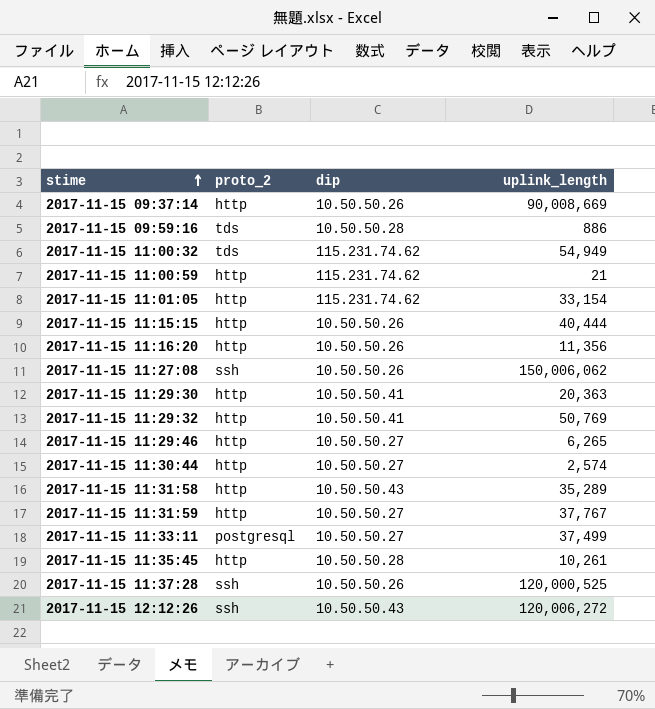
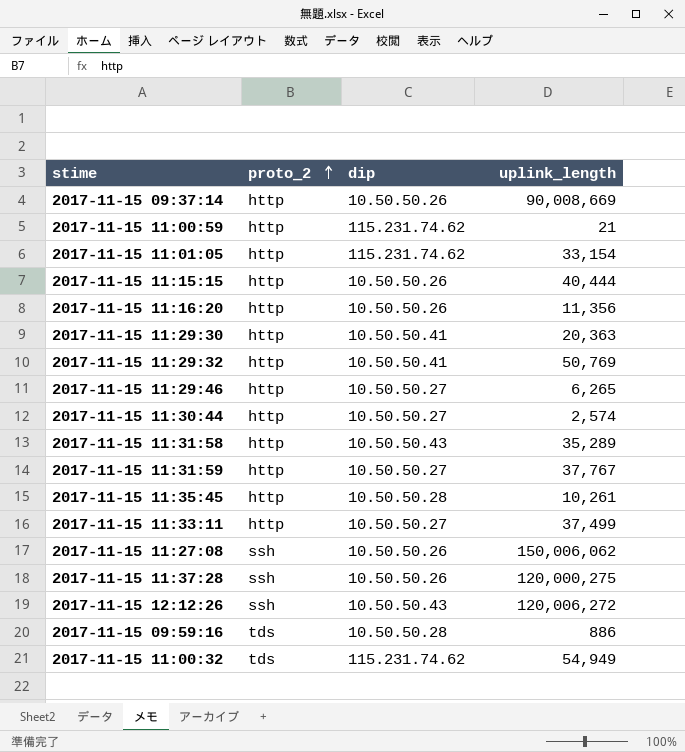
row order: stime ascending -> proto_2 ascending
2017-11-15 11:33:11 | proto_2: postgresql -> http
2017-11-15 11:37:28 | uplink_length: 120,000,525 -> 120,000,275

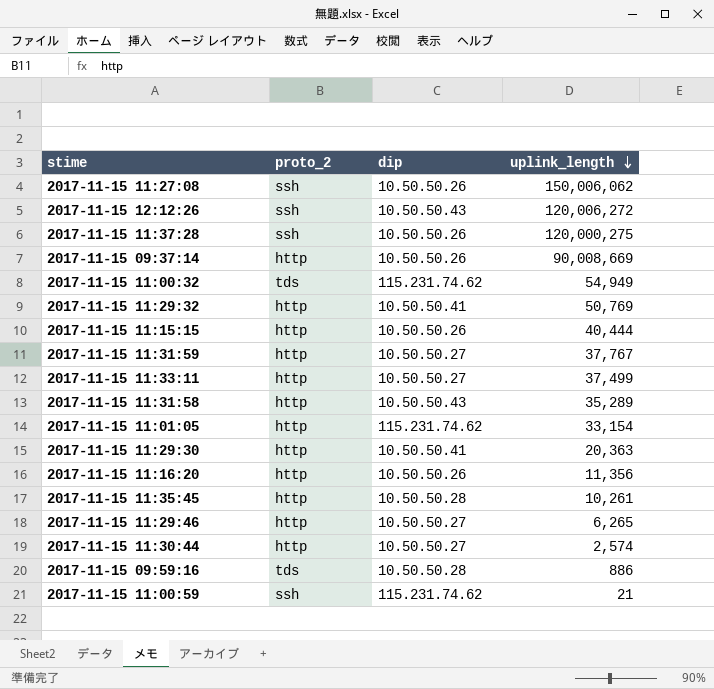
row order: proto_2 ascending -> uplink_length descending
2017-11-15 11:00:59 | proto_2: http -> ssh

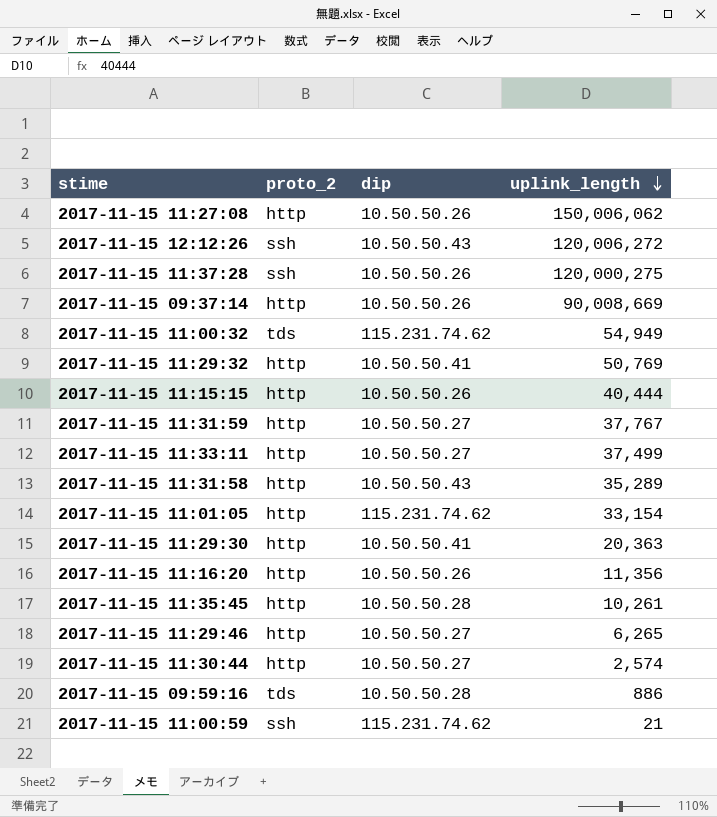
2017-11-15 11:27:08 | proto_2: ssh -> http

